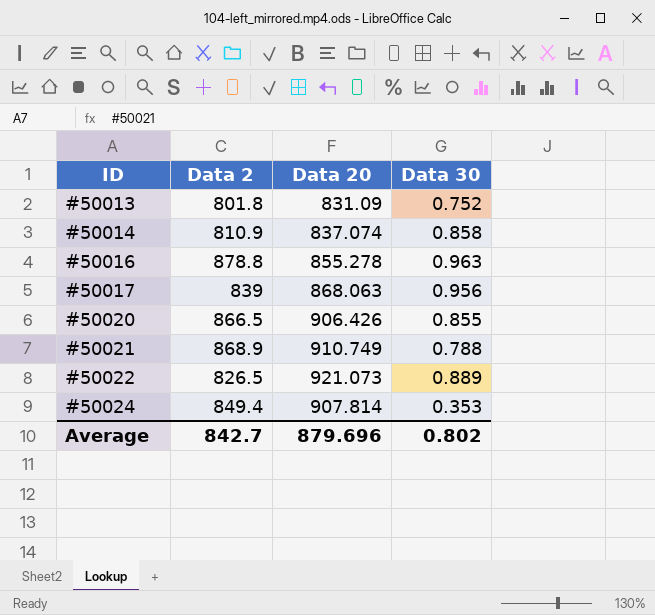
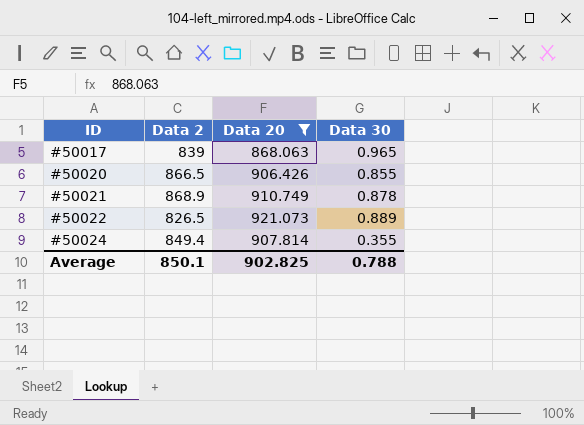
filter: none -> Data 20 >= 868.063
#50017 | Data 30: 0.956 -> 0.965
#50021 | Data 30: 0.788 -> 0.878
#50024 | Data 30: 0.353 -> 0.355
Average | Data 2: 842.7 -> 850.1
Average | Data 20: 879.696 -> 902.825
Average | Data 30: 0.802 -> 0.788

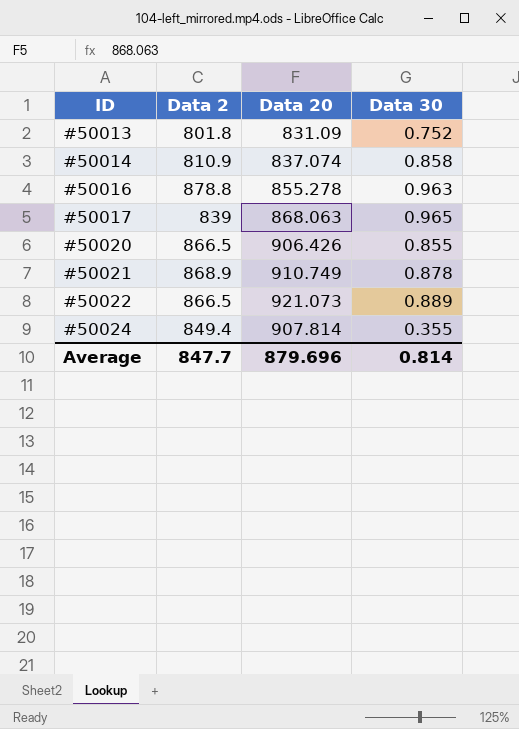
filter: Data 20 >= 868.063 -> none
#50022 | Data 2: 826.5 -> 866.5
Average | Data 2: 850.1 -> 847.7
Average | Data 20: 902.825 -> 879.696
Average | Data 30: 0.788 -> 0.814

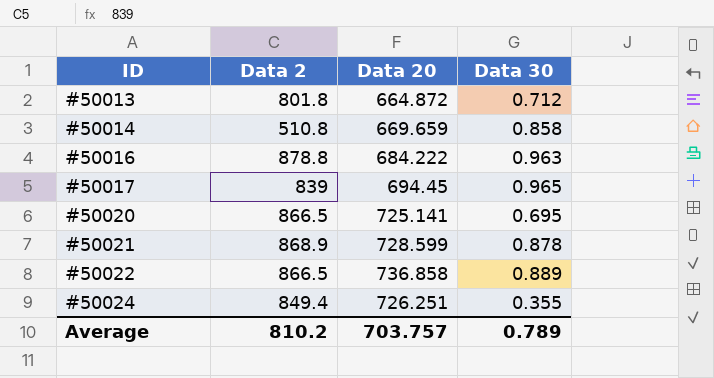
#50013 | Data 20: 831.09 -> 664.872
#50013 | Data 30: 0.752 -> 0.712
#50014 | Data 2: 810.9 -> 510.8
#50014 | Data 20: 837.074 -> 669.659
#50016 | Data 20: 855.278 -> 684.222
#50017 | Data 20: 868.063 -> 694.45
#50020 | Data 20: 906.426 -> 725.141
#50020 | Data 30: 0.855 -> 0.695
#50021 | Data 20: 910.749 -> 728.599
#50022 | Data 20: 921.073 -> 736.858
#50024 | Data 20: 907.814 -> 726.251
Average | Data 2: 847.7 -> 810.2
Average | Data 20: 879.696 -> 703.757
Average | Data 30: 0.814 -> 0.789

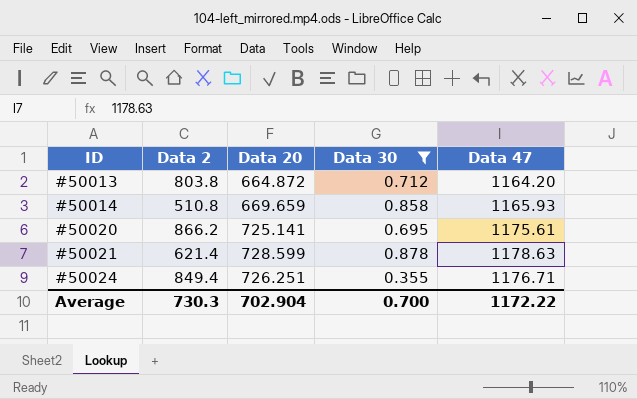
filter: none -> Data 30 <= 0.878
column Data 47 | position: none -> 5
#50013 | Data 2: 801.8 -> 803.8
#50020 | Data 2: 866.5 -> 866.2
#50021 | Data 2: 868.9 -> 621.4
Average | Data 2: 810.2 -> 730.3
Average | Data 20: 703.757 -> 702.904
Average | Data 30: 0.789 -> 0.700

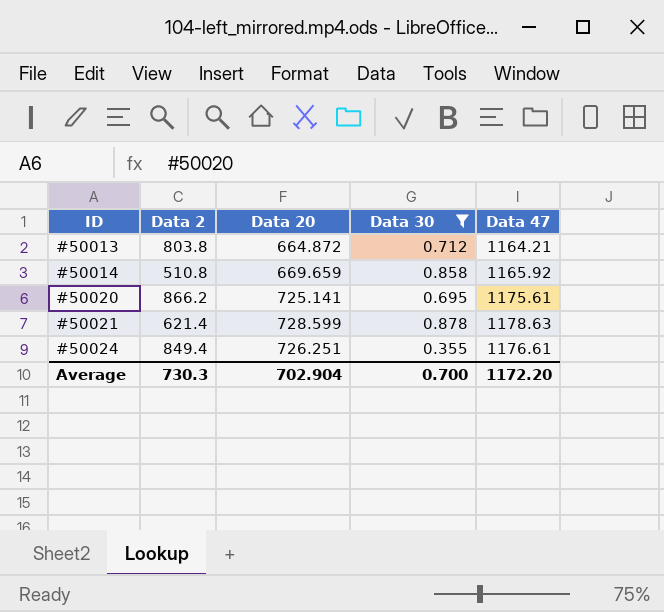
#50013 | Data 47: 1164.20 -> 1164.21
#50014 | Data 47: 1165.93 -> 1165.92
#50024 | Data 47: 1176.71 -> 1176.61
Average | Data 47: 1172.22 -> 1172.20

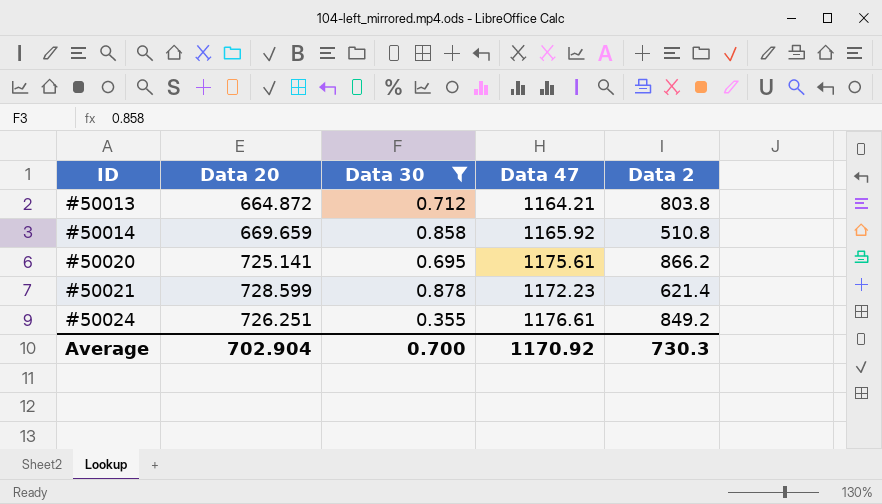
column Data 2 | position: 2 -> 5
#50021 | Data 47: 1178.63 -> 1172.23
#50024 | Data 2: 849.4 -> 849.2
Average | Data 47: 1172.20 -> 1170.92

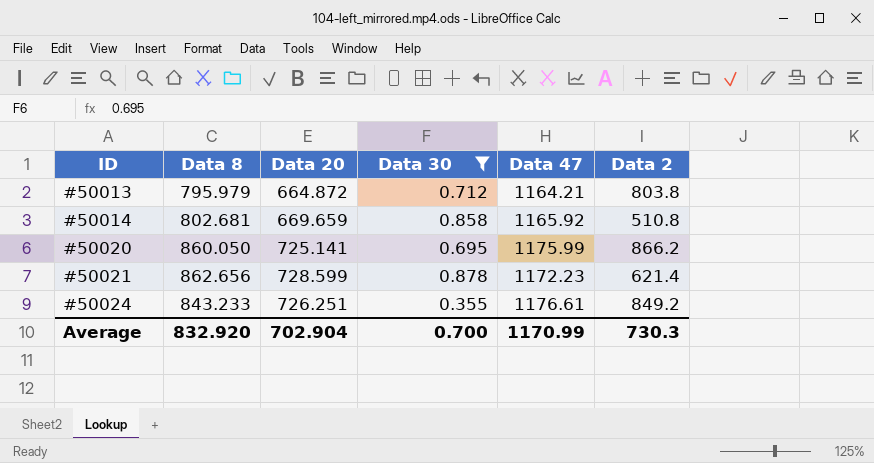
column Data 8 | position: none -> 2
#50020 | Data 47: 1175.61 -> 1175.99
Average | Data 47: 1170.92 -> 1170.99

